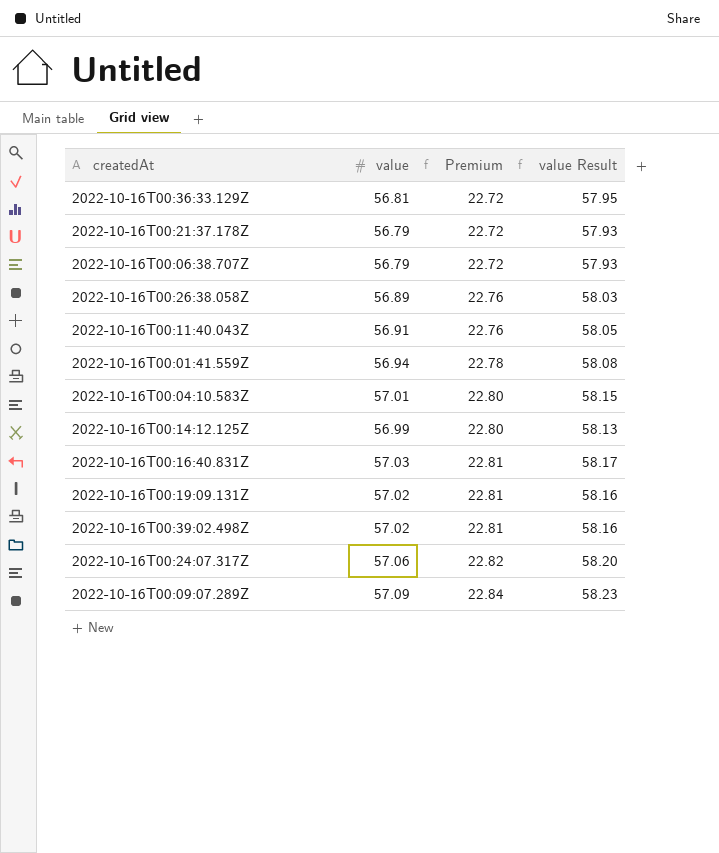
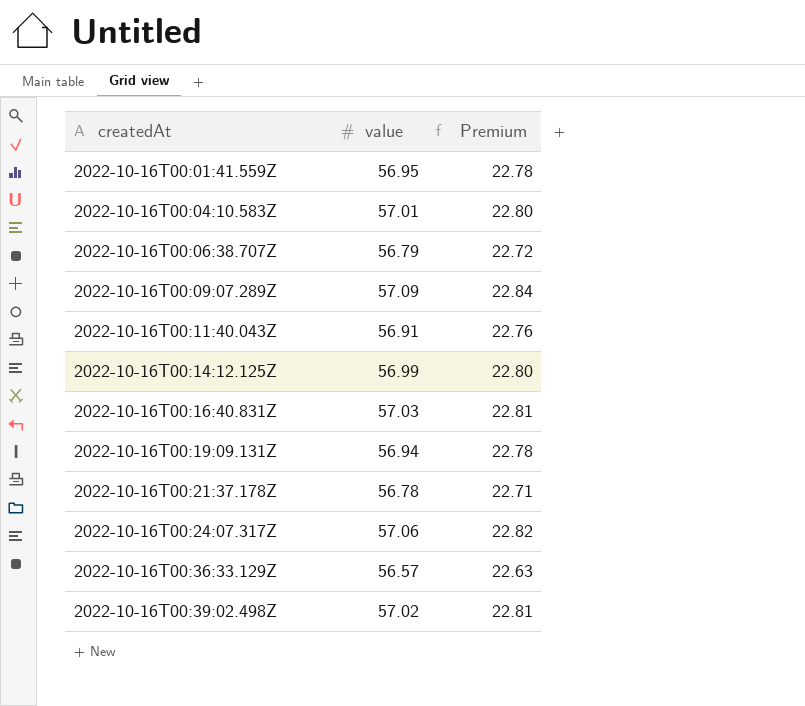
row order: Premium ascending -> createdAt ascending
column value Result | formula: [value] * 1.02 -> none
row 2022-10-16T00:26:38.058Z: 56.89 | 22.76 | 58.03 -> none
2022-10-16T00:01:41.559Z | value: 56.94 -> 56.95
2022-10-16T00:19:09.131Z | value: 57.02 -> 56.94
2022-10-16T00:19:09.131Z | Premium: 22.81 -> 22.78
2022-10-16T00:21:37.178Z | value: 56.79 -> 56.78
2022-10-16T00:21:37.178Z | Premium: 22.72 -> 22.71
2022-10-16T00:36:33.129Z | value: 56.81 -> 56.57
2022-10-16T00:36:33.129Z | Premium: 22.72 -> 22.63

